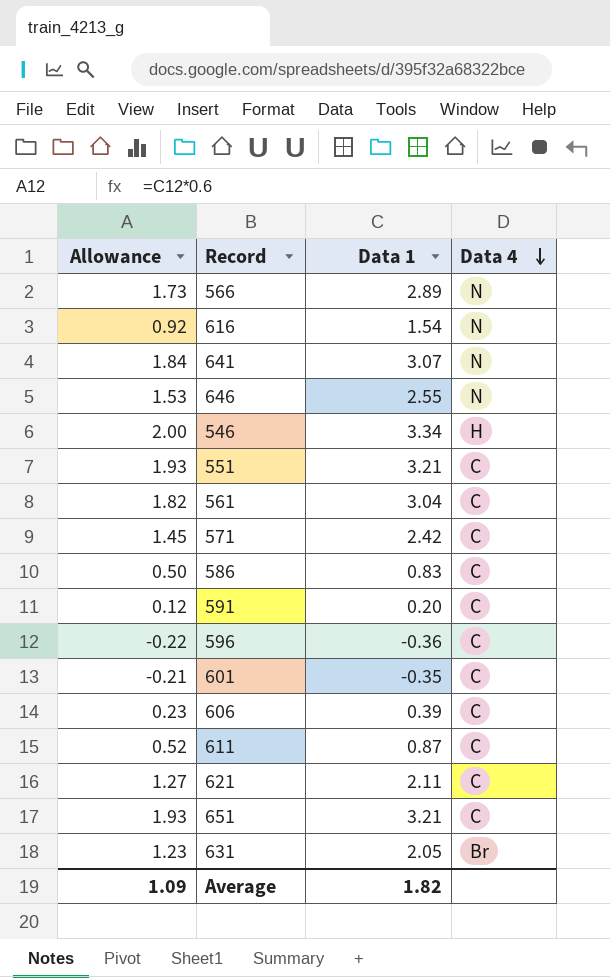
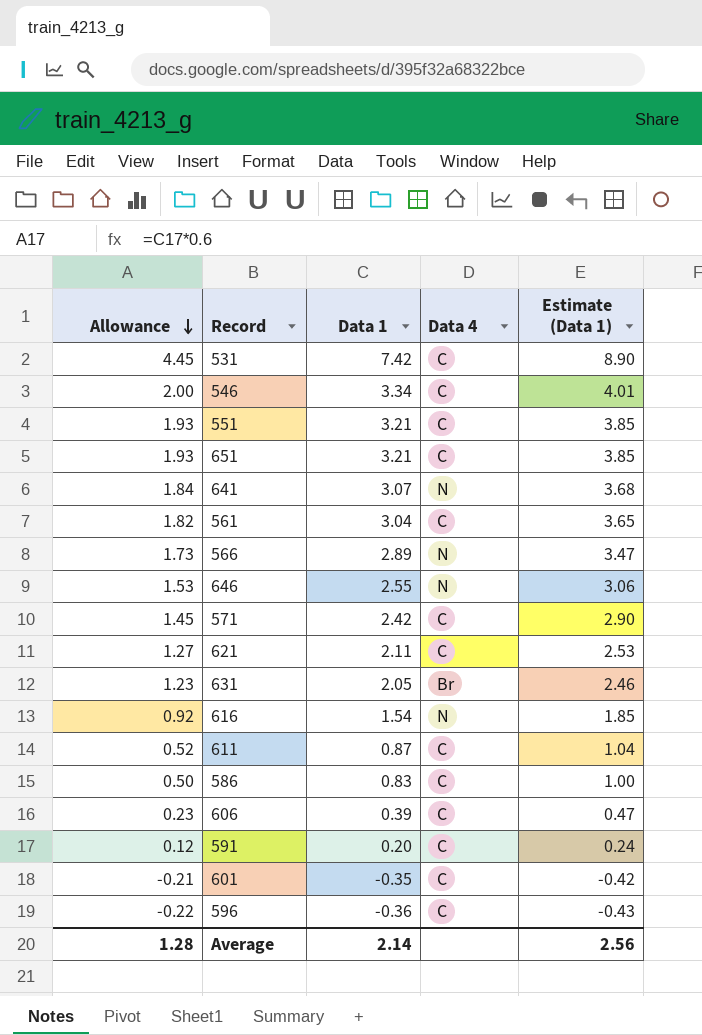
row order: Data 4 descending -> Allowance descending
column Estimate (Data 1) | formula: none -> [Data 1] * 1.2
row 531: none -> 4.45 | 7.42 | C | 8.90
546 | Data 4: H -> C
Average | Allowance: 1.09 -> 1.28
Average | Data 1: 1.82 -> 2.14

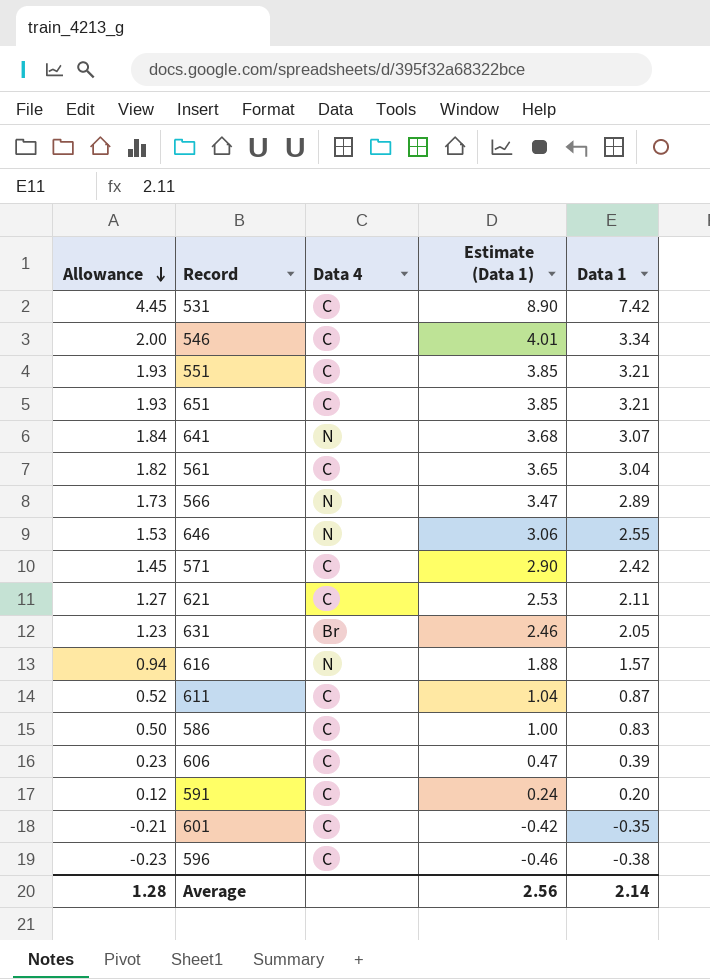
column Data 1 | position: 3 -> 5
616 | Allowance: 0.92 -> 0.94
616 | Estimate (Data 1): 1.85 -> 1.88
616 | Data 1: 1.54 -> 1.57
596 | Allowance: -0.22 -> -0.23
596 | Estimate (Data 1): -0.43 -> -0.46
596 | Data 1: -0.36 -> -0.38

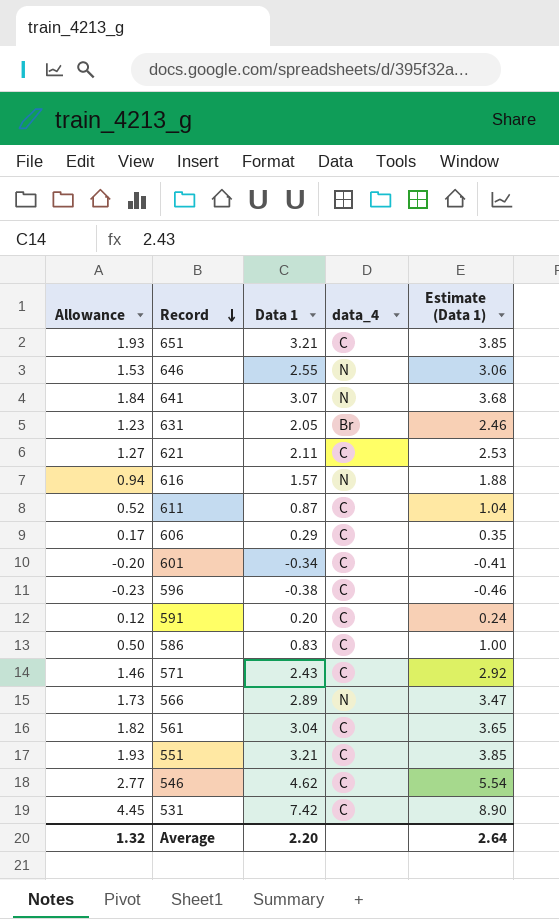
row order: Allowance descending -> Record descending
column Data 1 | position: 5 -> 3
column name: Data 4 -> data_4
606 | Allowance: 0.23 -> 0.17
606 | Data 1: 0.39 -> 0.29
606 | Estimate (Data 1): 0.47 -> 0.35
601 | Allowance: -0.21 -> -0.20
601 | Data 1: -0.35 -> -0.34
601 | Estimate (Data 1): -0.42 -> -0.41
571 | Allowance: 1.45 -> 1.46
571 | Data 1: 2.42 -> 2.43
571 | Estimate (Data 1): 2.90 -> 2.92
546 | Allowance: 2.00 -> 2.77
546 | Data 1: 3.34 -> 4.62
546 | Estimate (Data 1): 4.01 -> 5.54
Average | Allowance: 1.28 -> 1.32
Average | Data 1: 2.14 -> 2.20
Average | Estimate (Data 1): 2.56 -> 2.64

